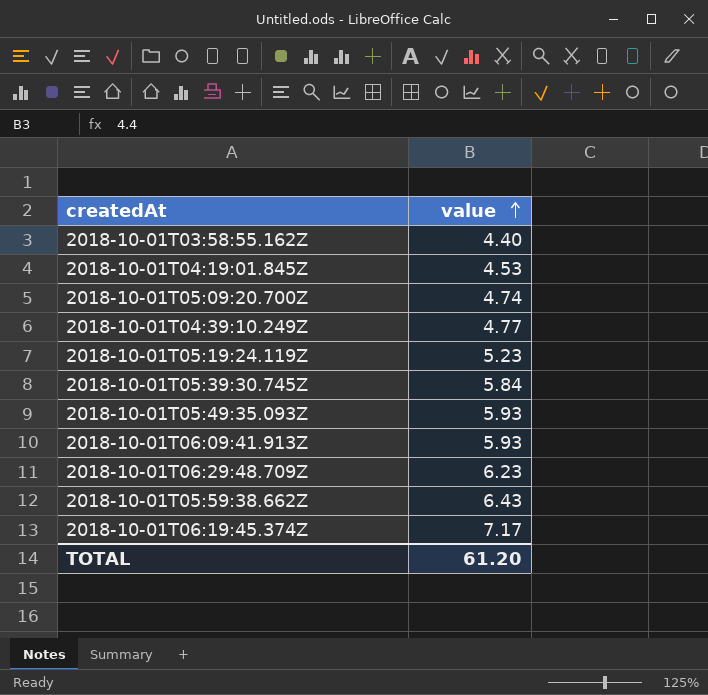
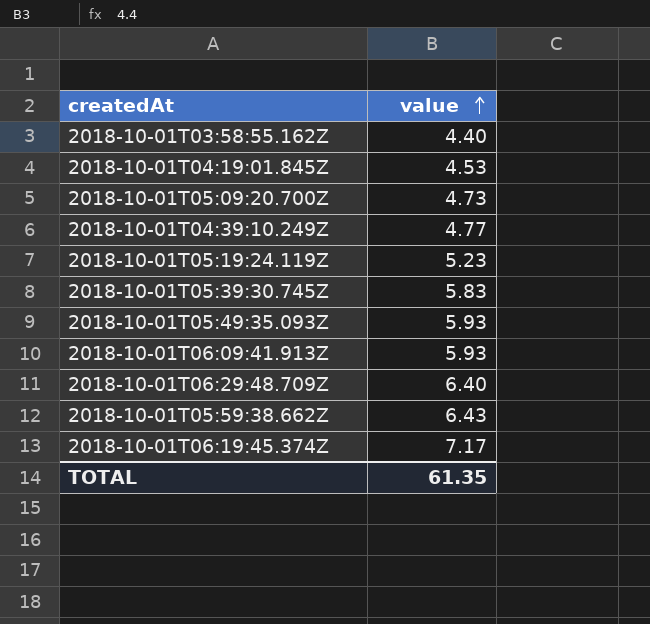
2018-10-01T05:09:20.700Z | value: 4.74 -> 4.73
2018-10-01T05:39:30.745Z | value: 5.84 -> 5.83
2018-10-01T06:29:48.709Z | value: 6.23 -> 6.40
TOTAL | value: 61.20 -> 61.35

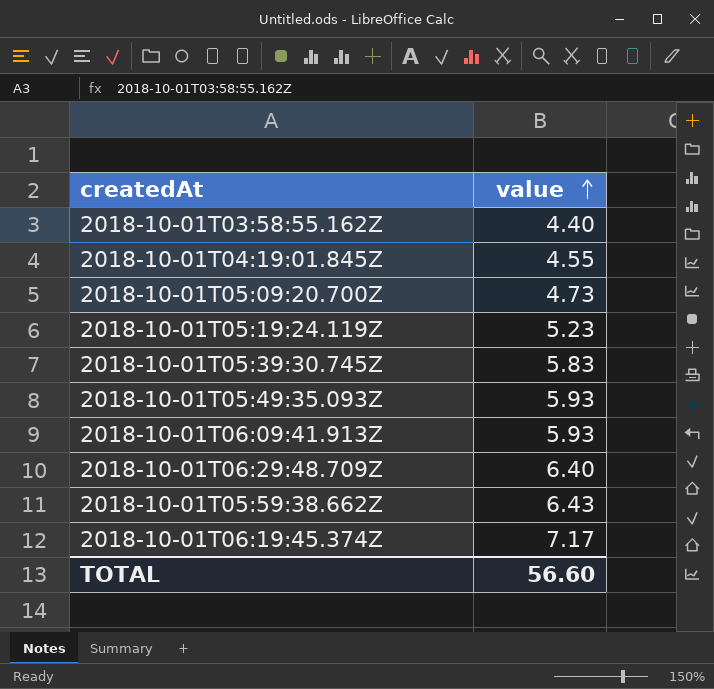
row 2018-10-01T04:39:10.249Z: 4.77 -> none
2018-10-01T04:19:01.845Z | value: 4.53 -> 4.55
TOTAL | value: 61.35 -> 56.60

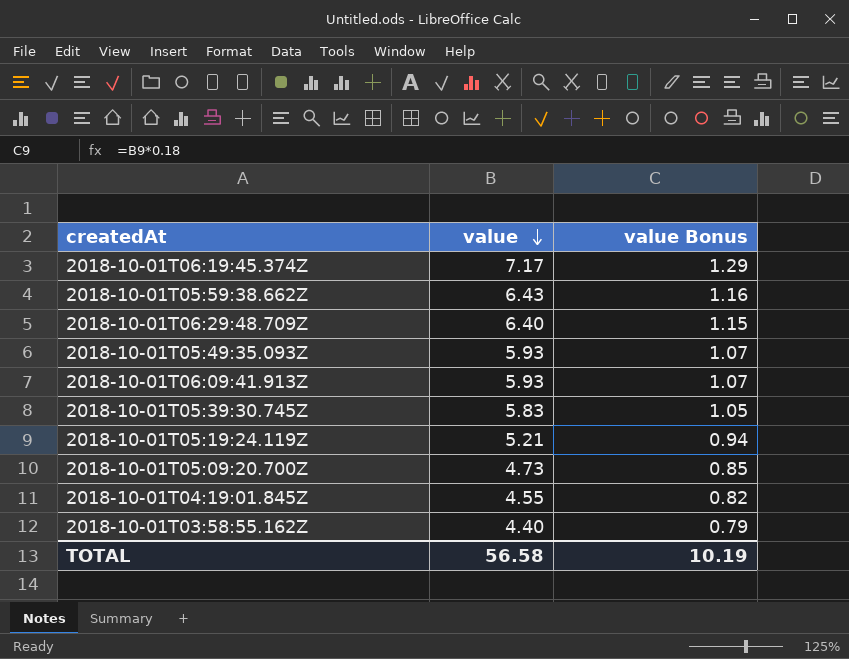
row order: value ascending -> value descending
column value Bonus | formula: none -> [value] * 0.18
2018-10-01T05:19:24.119Z | value: 5.23 -> 5.21
TOTAL | value: 56.60 -> 56.58

